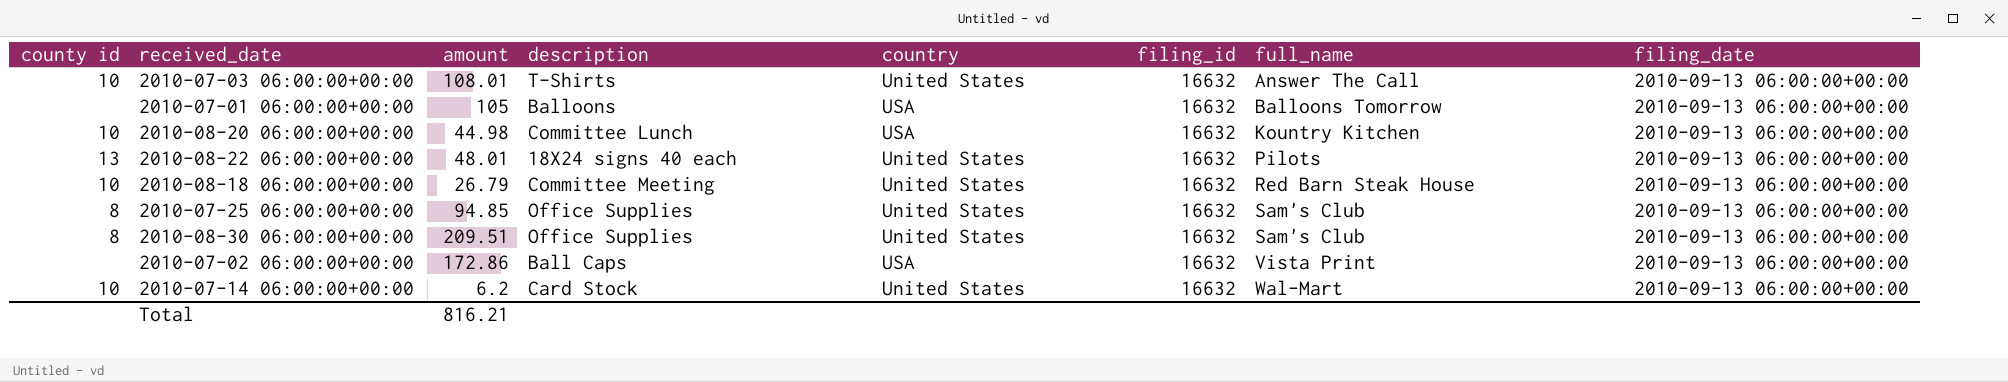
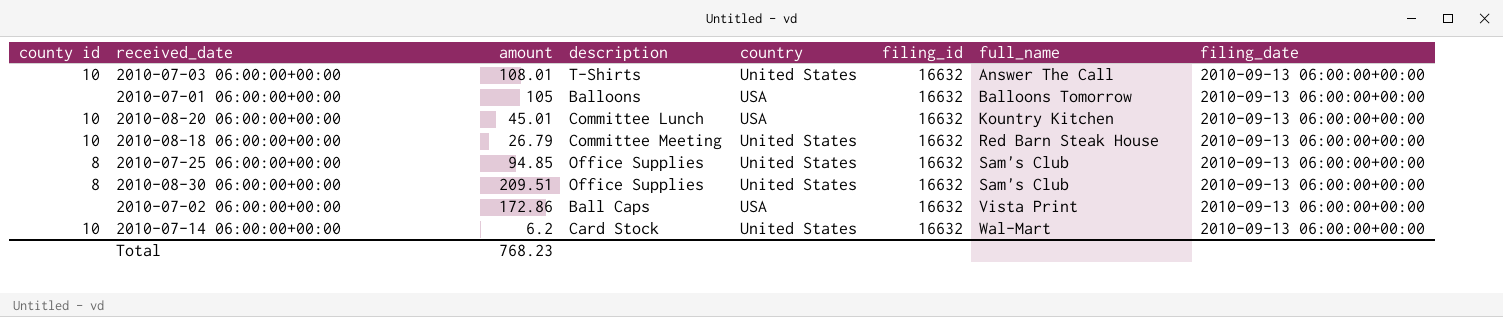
row 2010-08-22 06:00:00+00:00: 13 | 48.01 | 18X24 signs 40 each | United States | 16632 | Pilots | 2010-09-13 06:00:00+00:00 -> none
2010-08-20 06:00:00+00:00 | amount: 44.98 -> 45.01
Total | amount: 816.21 -> 768.23

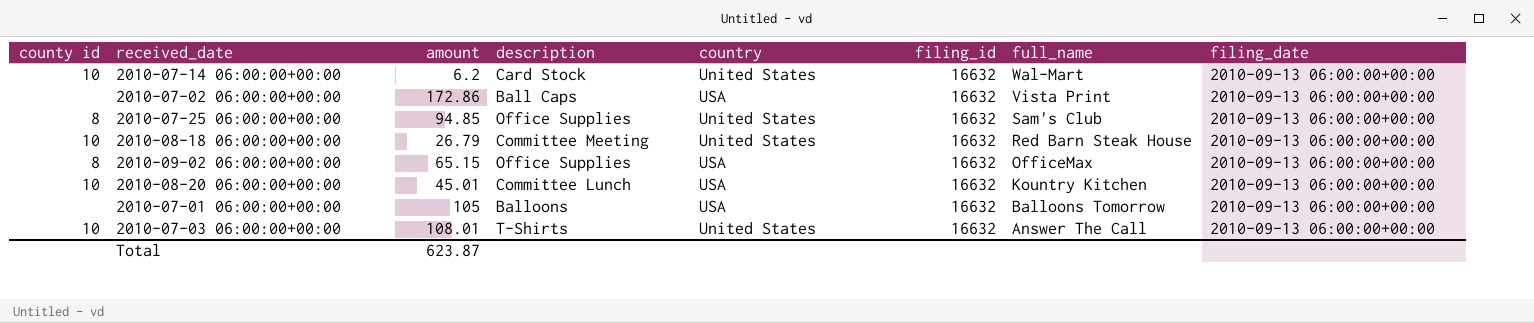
row order: full_name ascending -> full_name descending
row 2010-08-30 06:00:00+00:00: 8 | 209.51 | Office Supplies | United States | 16632 | Sam's Club | 2010-09-13 06:00:00+00:00 -> none
row 2010-09-02 06:00:00+00:00: none -> 8 | 65.15 | Office Supplies | USA | 16632 | OfficeMax | 2010-09-13 06:00:00+00:00
Total | amount: 768.23 -> 623.87

